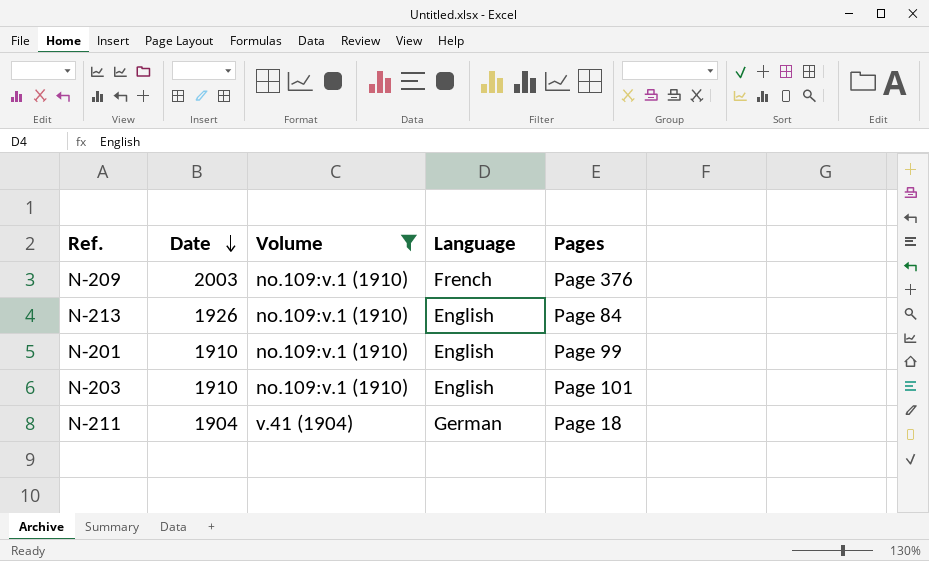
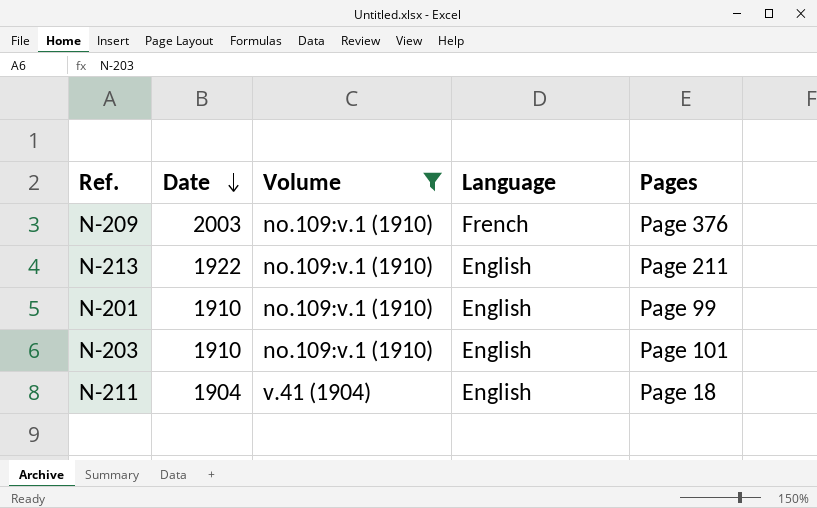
N-213 | Date: 1926 -> 1922
N-213 | Pages: Page 84 -> Page 211
N-211 | Language: German -> English

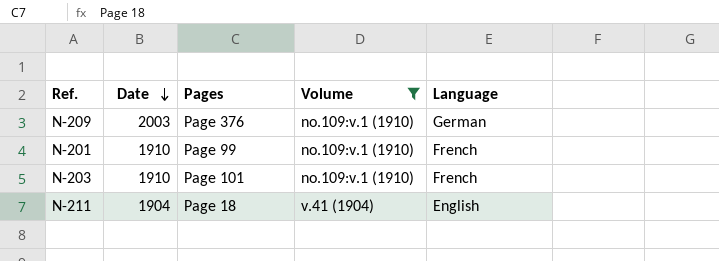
column Pages | position: 5 -> 3
row N-213: 1922 | no.109:v.1 (1910) | English | Page 211 -> none
N-209 | Language: French -> German
N-201 | Language: English -> French
N-203 | Language: English -> French

